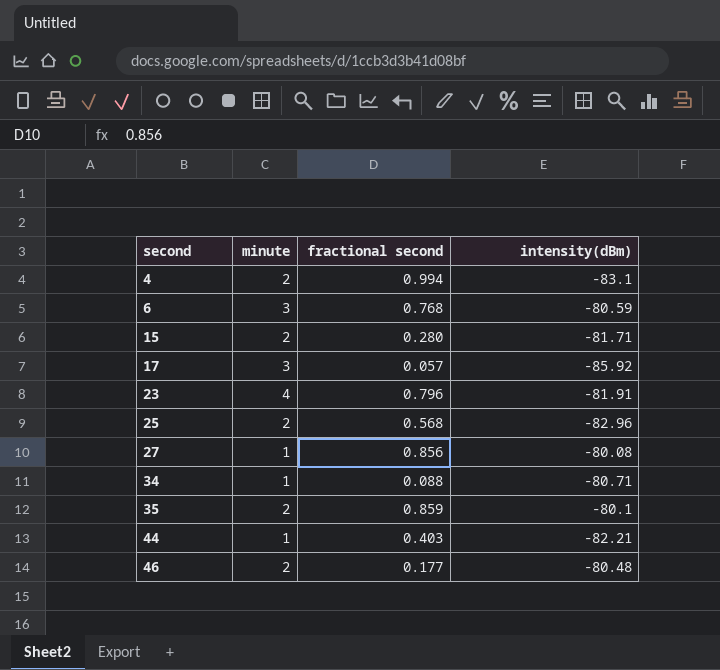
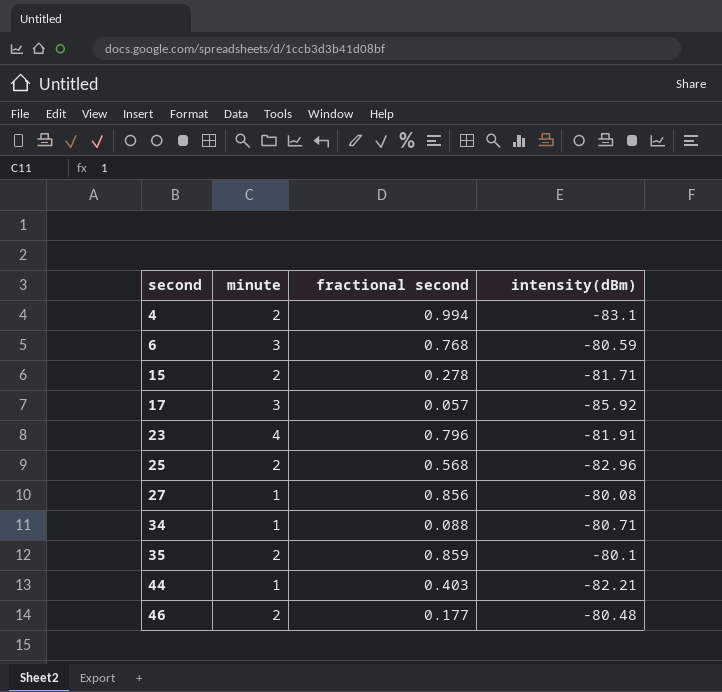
15 | fractional second: 0.280 -> 0.278

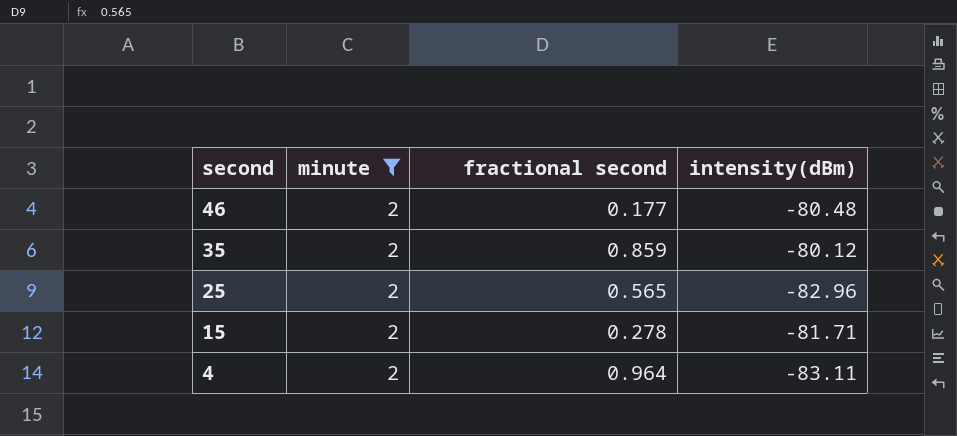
filter: none -> minute = 2
row order: second ascending -> second descending
35 | intensity(dBm): -80.1 -> -80.12
25 | fractional second: 0.568 -> 0.565
4 | fractional second: 0.994 -> 0.964
4 | intensity(dBm): -83.1 -> -83.11

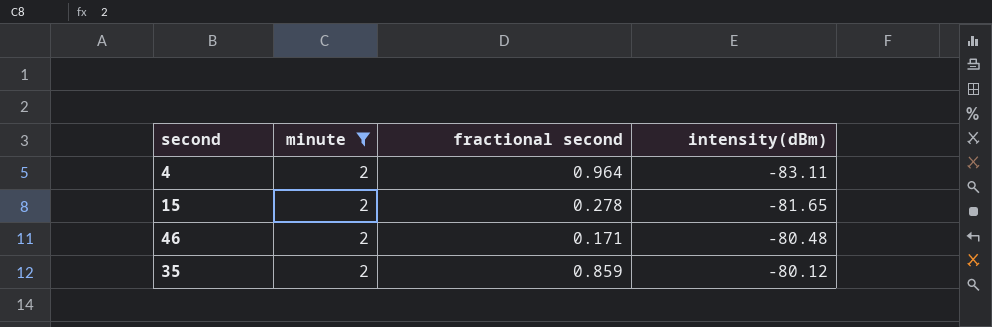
row order: second descending -> intensity(dBm) ascending
row 25: 2 | 0.565 | -82.96 -> none
15 | intensity(dBm): -81.71 -> -81.65
46 | fractional second: 0.177 -> 0.171

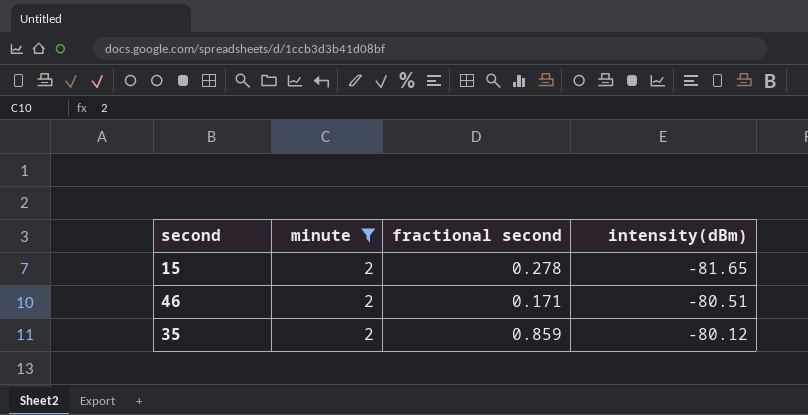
row 4: 2 | 0.964 | -83.11 -> none
46 | intensity(dBm): -80.48 -> -80.51

